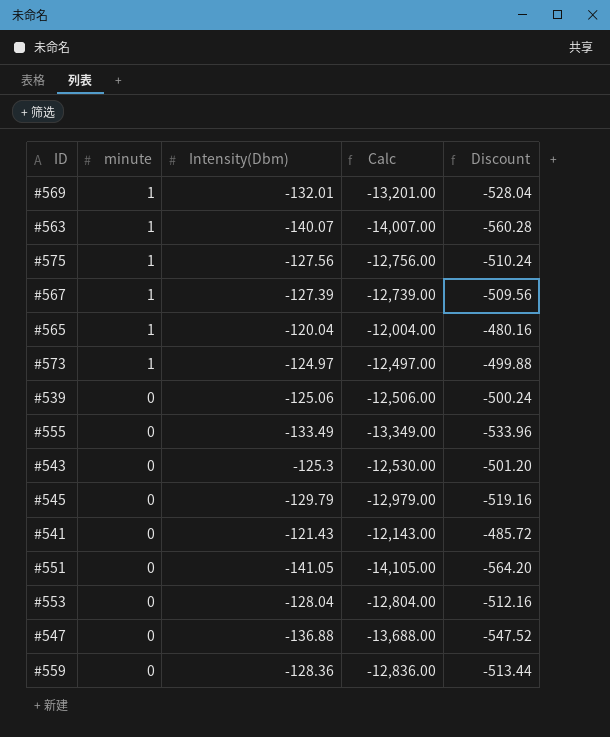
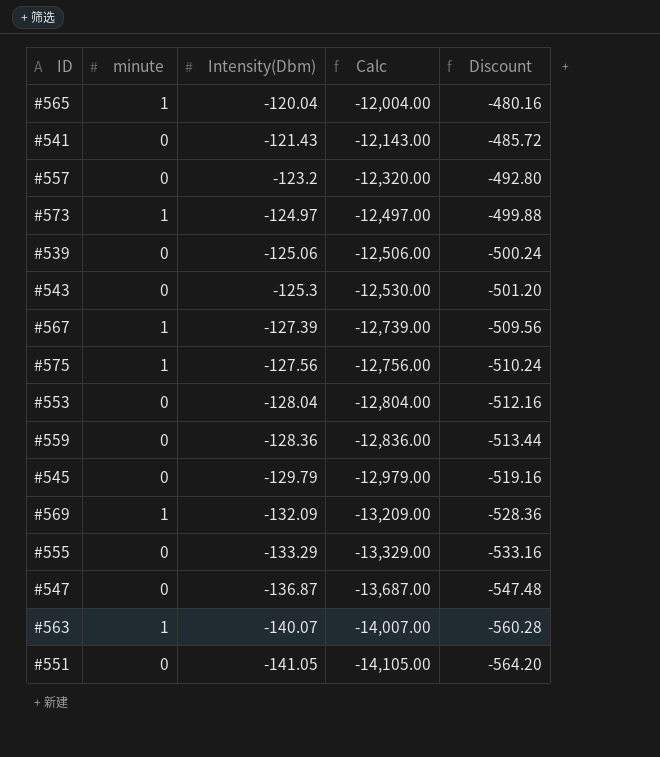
row order: minute descending -> Intensity(Dbm) descending
row #557: none -> 0 | -123.2 | -12,320.00 | -492.80
#569 | Intensity(Dbm): -132.01 -> -132.09
#569 | Calc: -13,201.00 -> -13,209.00
#569 | Discount: -528.04 -> -528.36
#555 | Intensity(Dbm): -133.49 -> -133.29
#555 | Calc: -13,349.00 -> -13,329.00
#555 | Discount: -533.96 -> -533.16
#547 | Intensity(Dbm): -136.88 -> -136.87
#547 | Calc: -13,688.00 -> -13,687.00
#547 | Discount: -547.52 -> -547.48

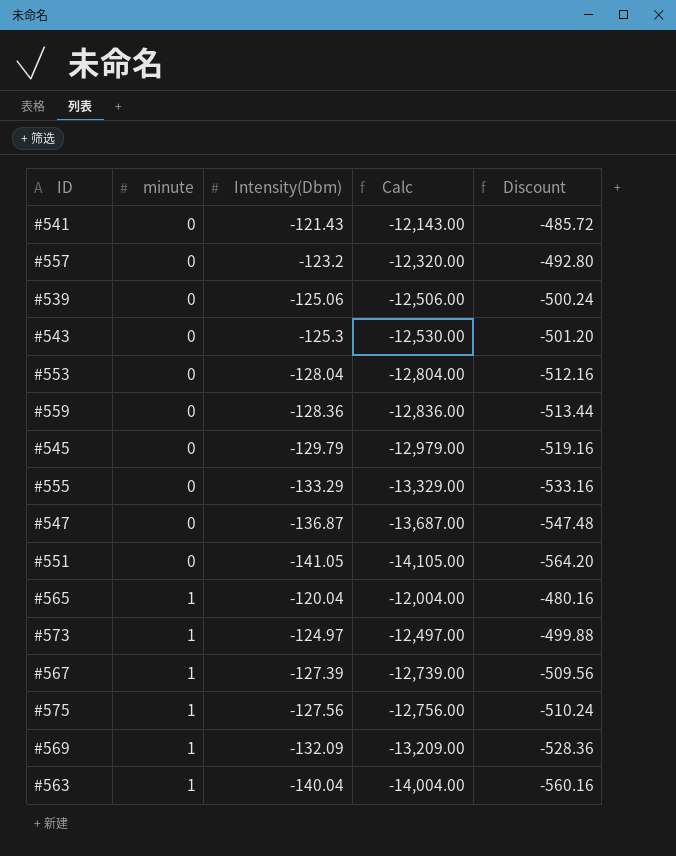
row order: Intensity(Dbm) descending -> minute ascending
#563 | Intensity(Dbm): -140.07 -> -140.04
#563 | Calc: -14,007.00 -> -14,004.00
#563 | Discount: -560.28 -> -560.16

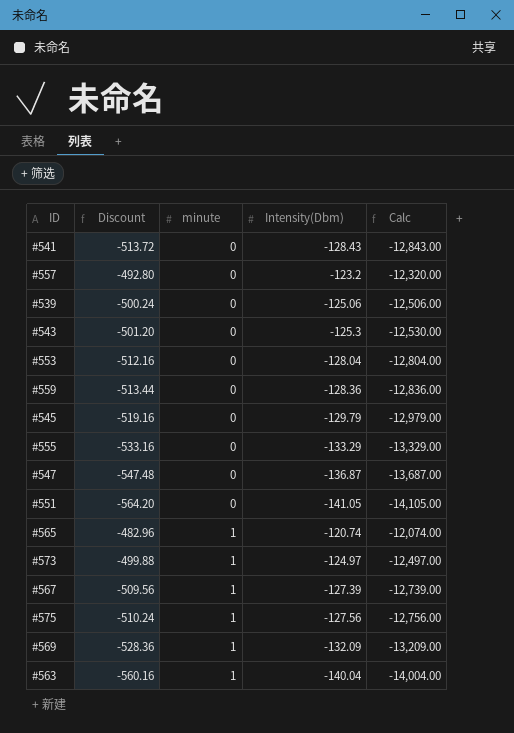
column Discount | position: 5 -> 2
#541 | Discount: -485.72 -> -513.72
#541 | Intensity(Dbm): -121.43 -> -128.43
#541 | Calc: -12,143.00 -> -12,843.00
#565 | Discount: -480.16 -> -482.96
#565 | Intensity(Dbm): -120.04 -> -120.74
#565 | Calc: -12,004.00 -> -12,074.00

